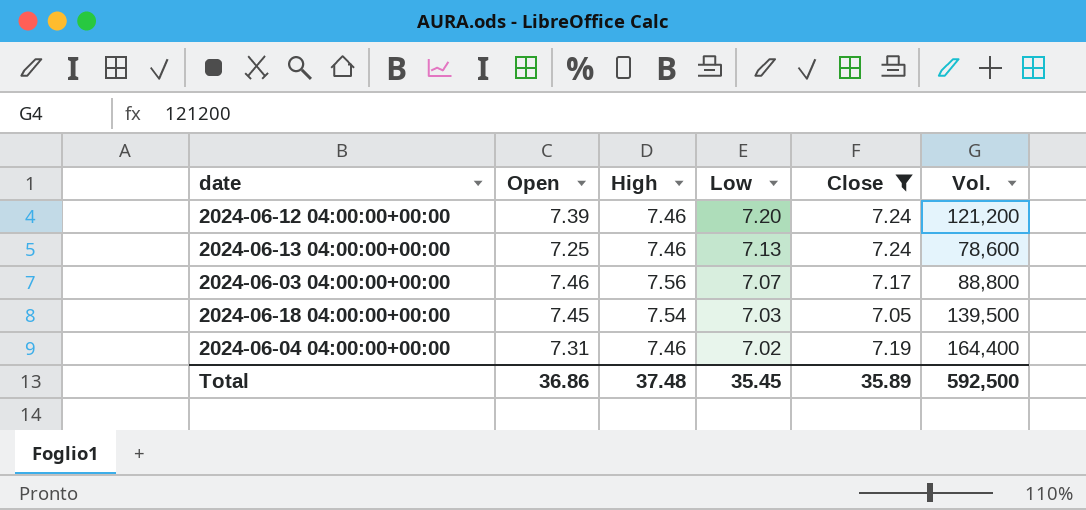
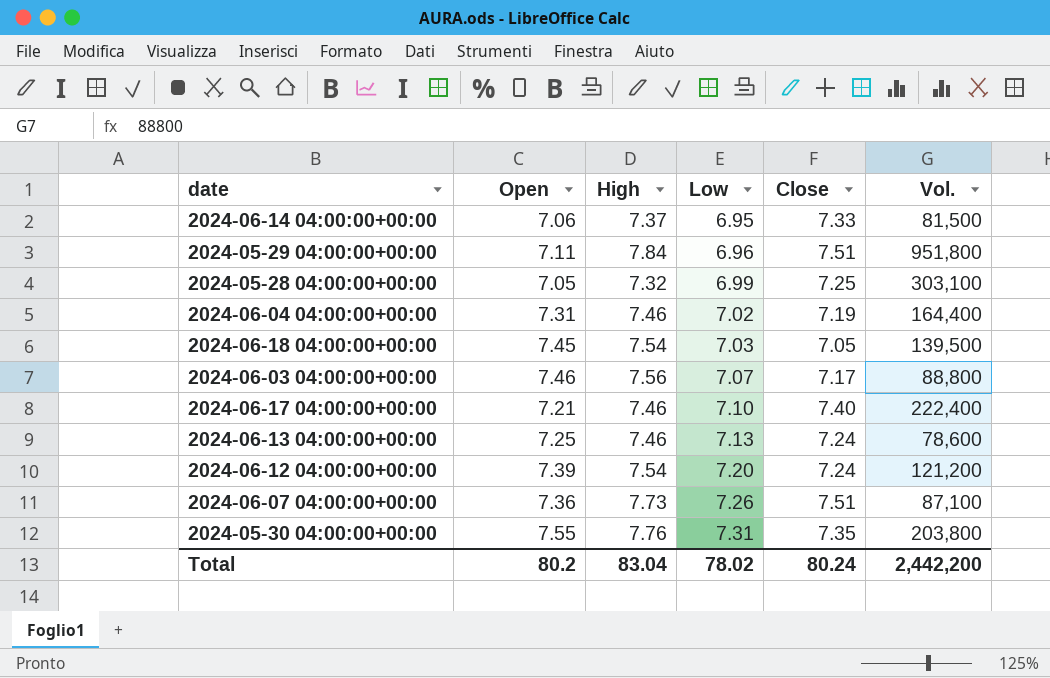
filter: Close <= 7.24 -> none
row order: Low descending -> Low ascending
2024-06-12 04:00:00+00:00 | High: 7.46 -> 7.54
Total | Open: 36.86 -> 80.2
Total | High: 37.48 -> 83.04
Total | Low: 35.45 -> 78.02
Total | Close: 35.89 -> 80.24
Total | Vol.: 592,500 -> 2,442,200

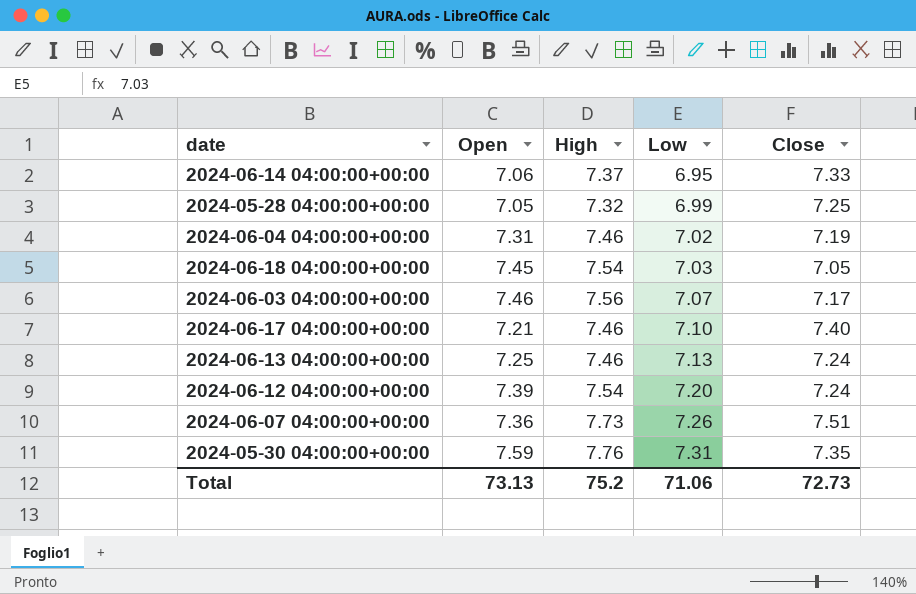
column Vol. | position: 6 -> none
row 2024-05-29 04:00:00+00:00: 7.11 | 7.84 | 6.96 | 7.51 | 951,800 -> none
2024-05-30 04:00:00+00:00 | Open: 7.55 -> 7.59
Total | Open: 80.2 -> 73.13
Total | High: 83.04 -> 75.2
Total | Low: 78.02 -> 71.06
Total | Close: 80.24 -> 72.73

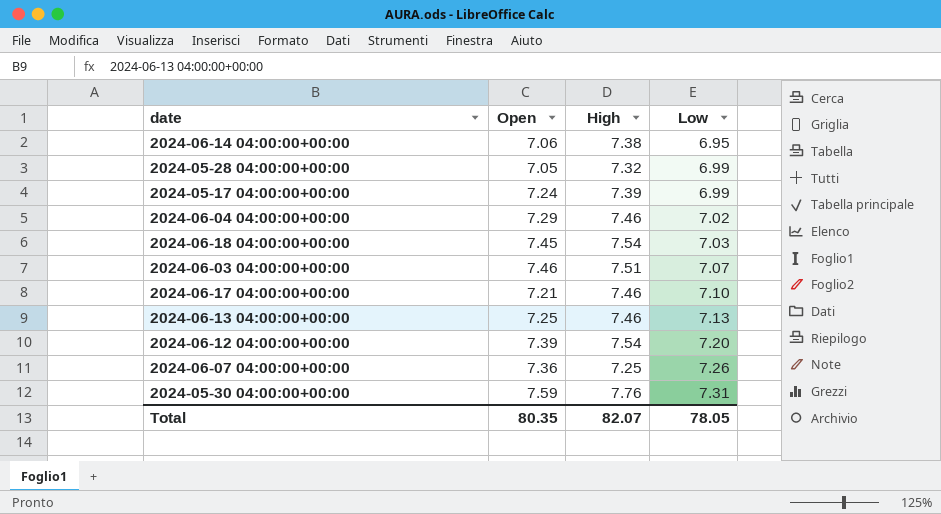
column Close | position: 5 -> none
2024-06-14 04:00:00+00:00 | High: 7.37 -> 7.38
row 2024-05-17 04:00:00+00:00: none -> 7.24 | 7.39 | 6.99
2024-06-04 04:00:00+00:00 | Open: 7.31 -> 7.29
2024-06-03 04:00:00+00:00 | High: 7.56 -> 7.51
2024-06-07 04:00:00+00:00 | High: 7.73 -> 7.25
Total | Open: 73.13 -> 80.35
Total | High: 75.2 -> 82.07
Total | Low: 71.06 -> 78.05

